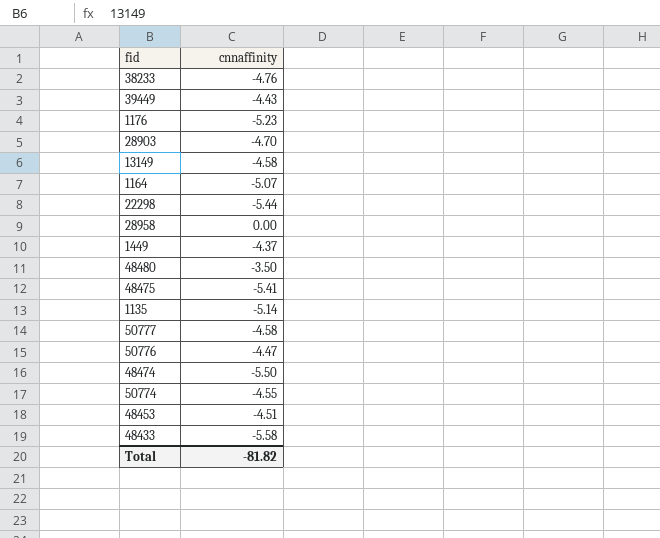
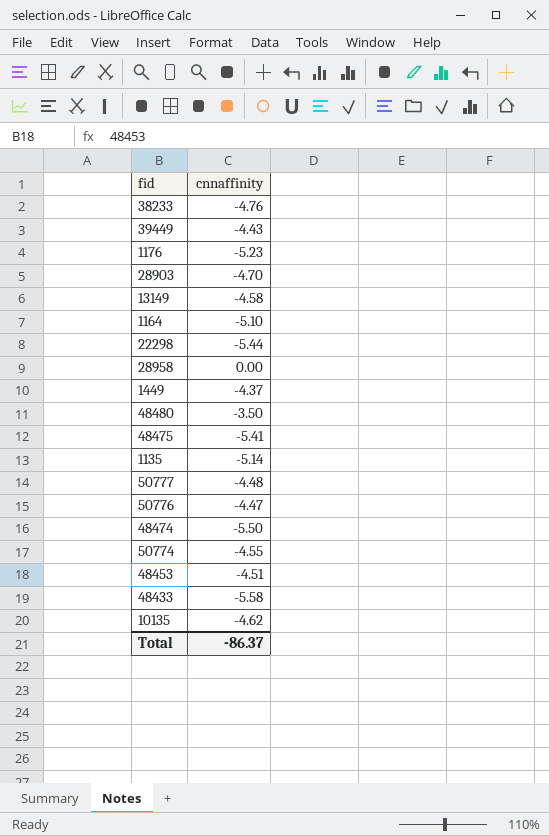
1164 | cnnaffinity: -5.07 -> -5.10
50777 | cnnaffinity: -4.58 -> -4.48
row 10135: none -> -4.62
Total | cnnaffinity: -81.82 -> -86.37

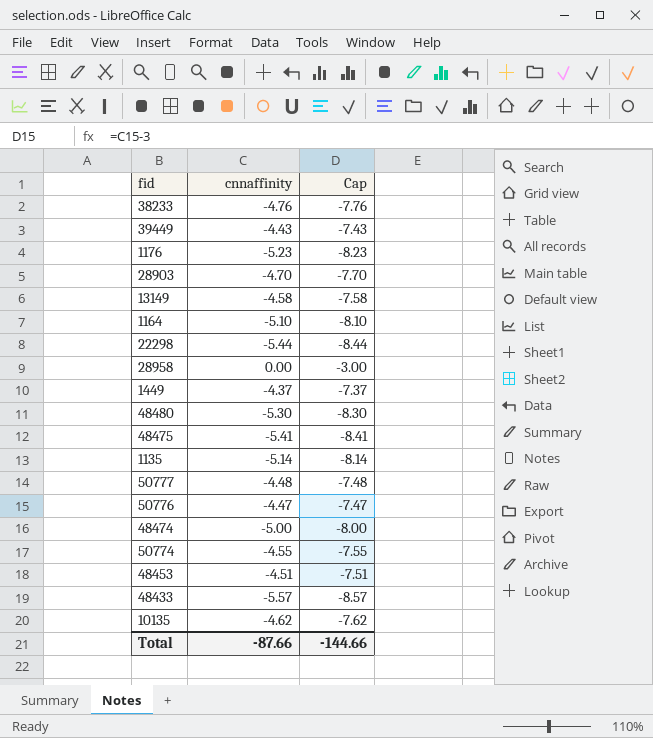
column Cap | formula: none -> [cnnaffinity] - 3
48480 | cnnaffinity: -3.50 -> -5.30
48474 | cnnaffinity: -5.50 -> -5.00
48433 | cnnaffinity: -5.58 -> -5.57
Total | cnnaffinity: -86.37 -> -87.66

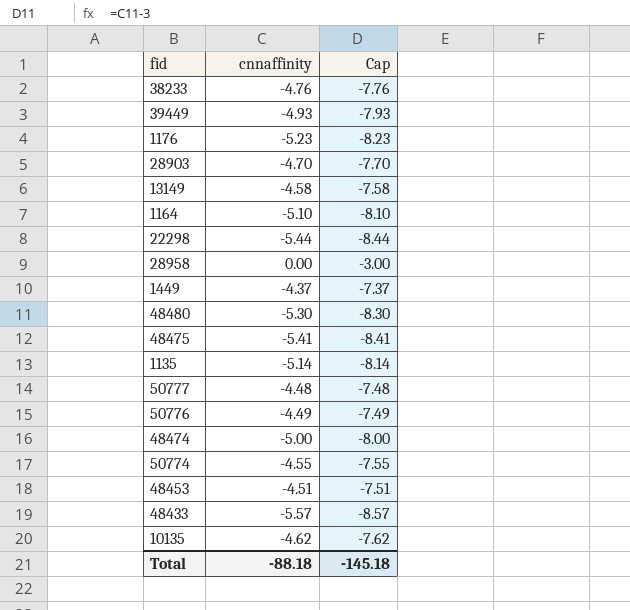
39449 | cnnaffinity: -4.43 -> -4.93
39449 | Cap: -7.43 -> -7.93
50776 | cnnaffinity: -4.47 -> -4.49
50776 | Cap: -7.47 -> -7.49
Total | cnnaffinity: -87.66 -> -88.18
Total | Cap: -144.66 -> -145.18

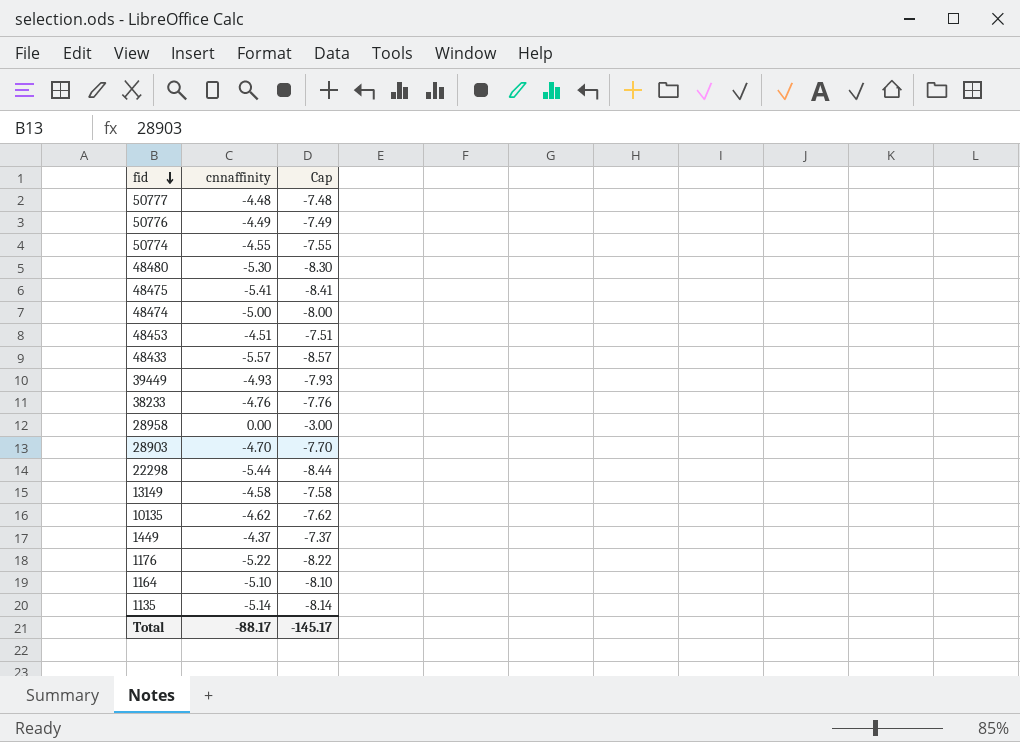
row order: none -> fid descending
1176 | cnnaffinity: -5.23 -> -5.22
1176 | Cap: -8.23 -> -8.22
Total | cnnaffinity: -88.18 -> -88.17
Total | Cap: -145.18 -> -145.17

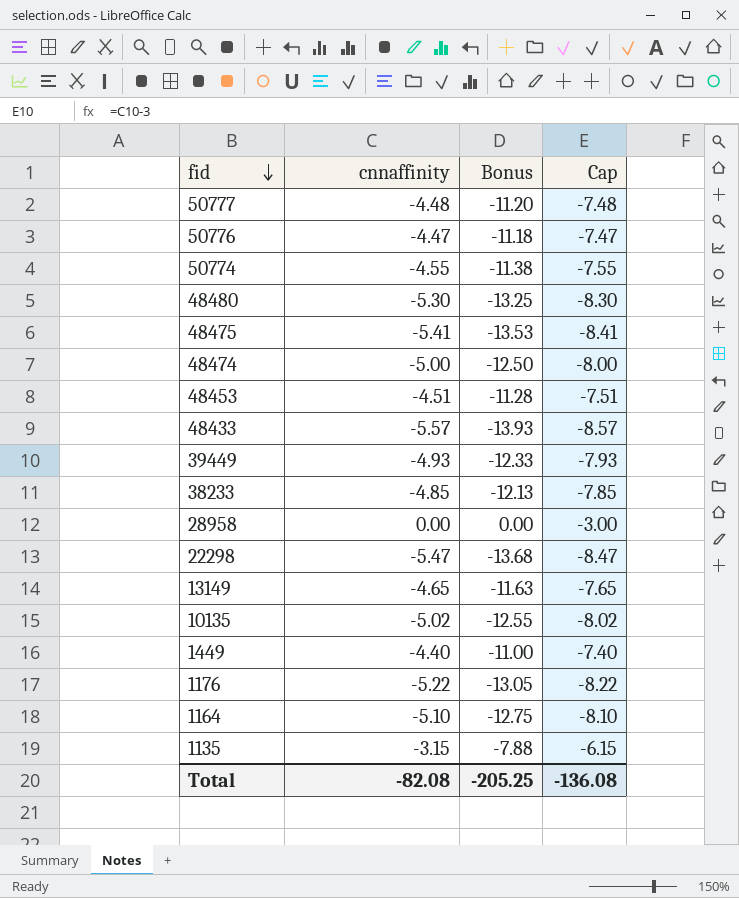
column Bonus | formula: none -> [cnnaffinity] * 2.5
row 28903: -4.70 | -7.70 -> none
50776 | cnnaffinity: -4.49 -> -4.47
50776 | Cap: -7.49 -> -7.47
38233 | cnnaffinity: -4.76 -> -4.85
38233 | Cap: -7.76 -> -7.85
22298 | cnnaffinity: -5.44 -> -5.47
22298 | Cap: -8.44 -> -8.47
13149 | cnnaffinity: -4.58 -> -4.65
13149 | Cap: -7.58 -> -7.65
10135 | cnnaffinity: -4.62 -> -5.02
10135 | Cap: -7.62 -> -8.02
1449 | cnnaffinity: -4.37 -> -4.40
1449 | Cap: -7.37 -> -7.40
1135 | cnnaffinity: -5.14 -> -3.15
1135 | Cap: -8.14 -> -6.15
Total | cnnaffinity: -88.17 -> -82.08
Total | Cap: -145.17 -> -136.08

